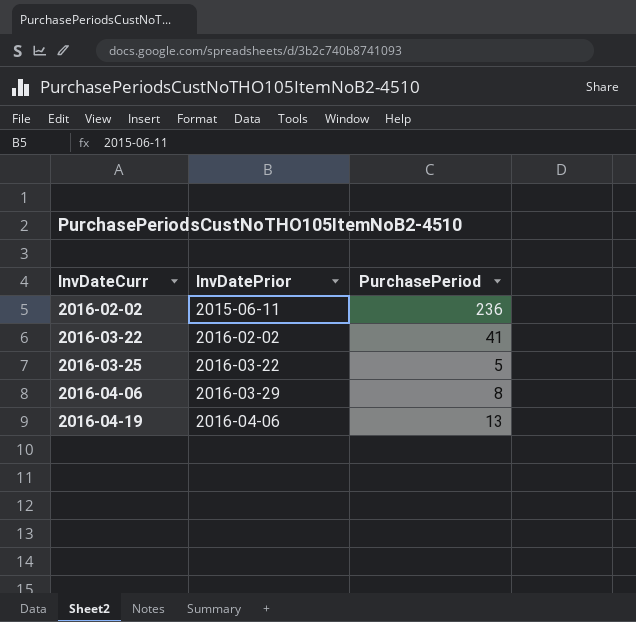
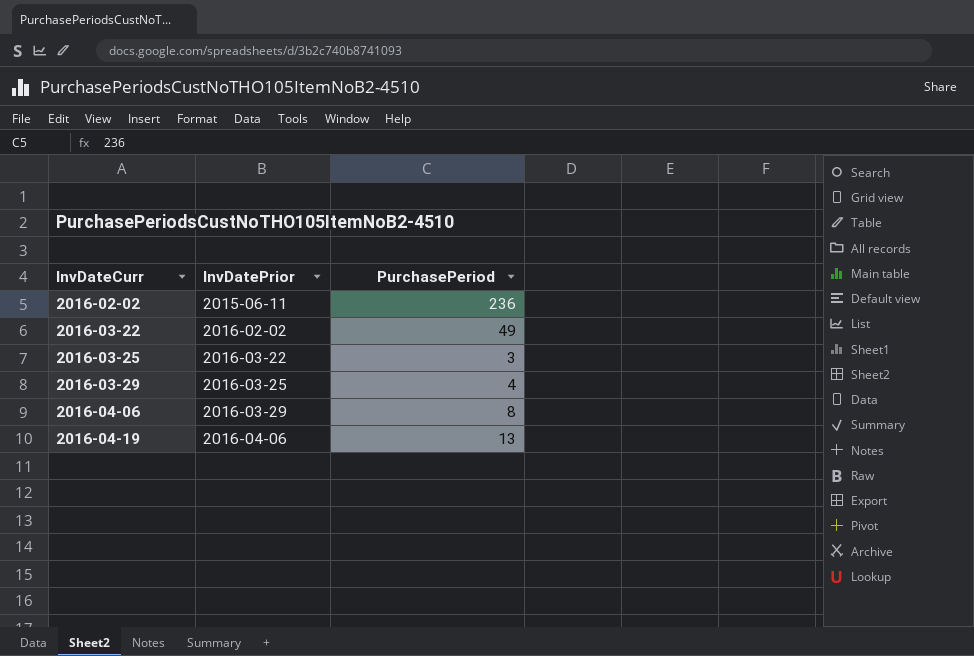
2016-03-22 | PurchasePeriod: 41 -> 49
2016-03-25 | PurchasePeriod: 5 -> 3
row 2016-03-29: none -> 2016-03-25 | 4

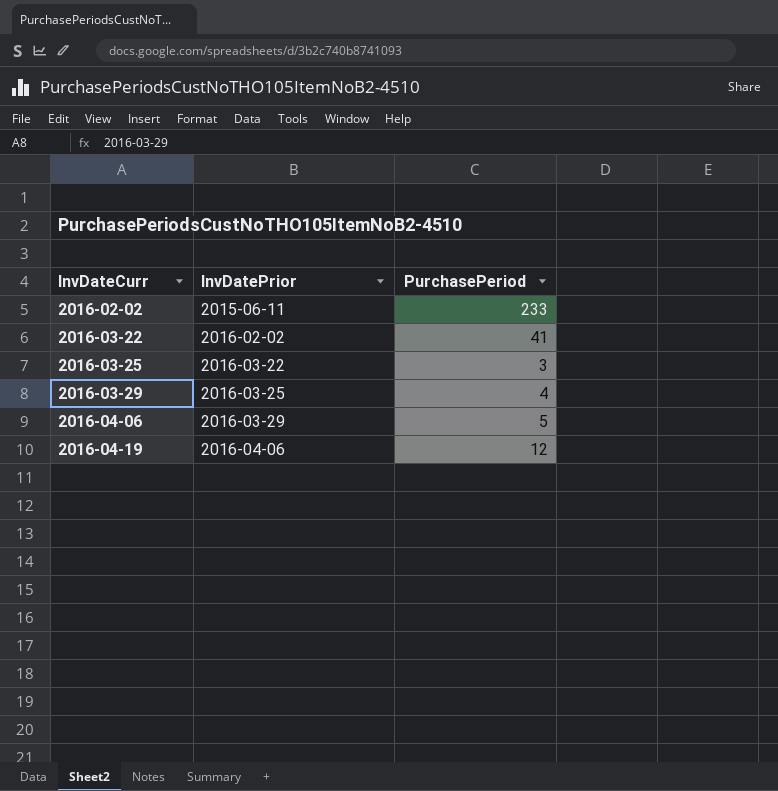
2016-02-02 | PurchasePeriod: 236 -> 233
2016-03-22 | PurchasePeriod: 49 -> 41
2016-04-06 | PurchasePeriod: 8 -> 5
2016-04-19 | PurchasePeriod: 13 -> 12

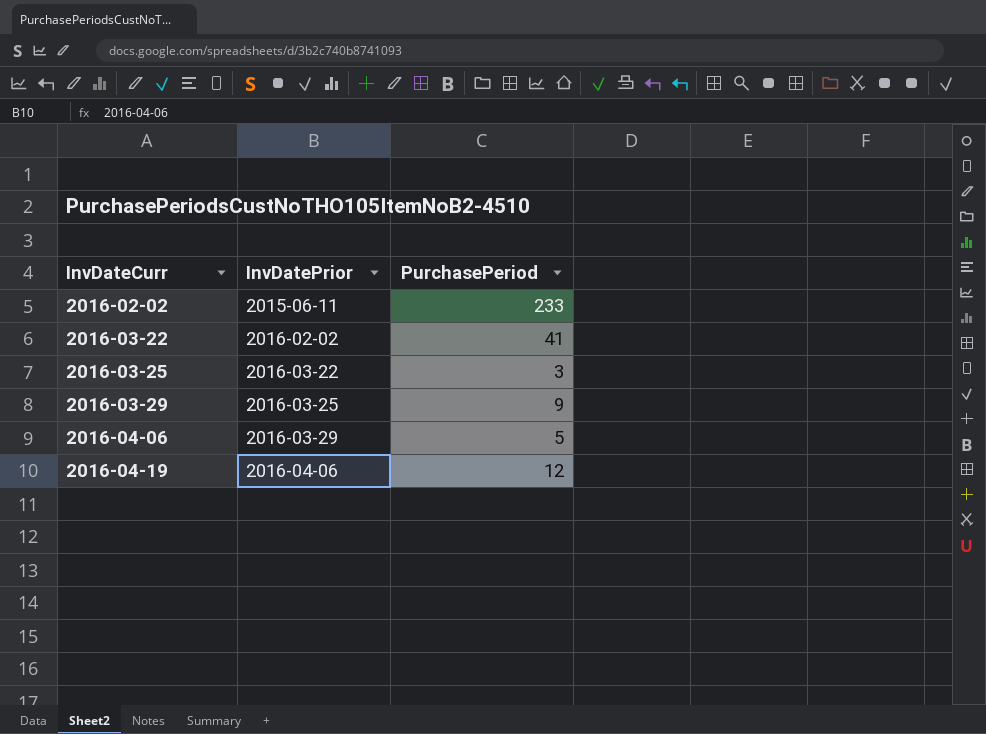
2016-03-29 | PurchasePeriod: 4 -> 9

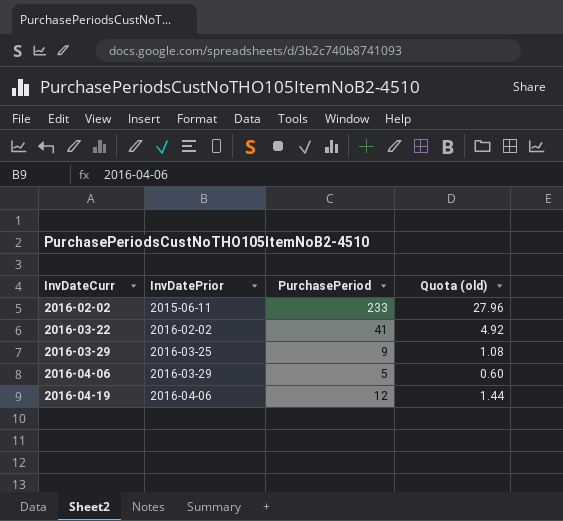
column Quota (old) | formula: none -> [PurchasePeriod] * 0.12
row 2016-03-25: 2016-03-22 | 3 -> none

